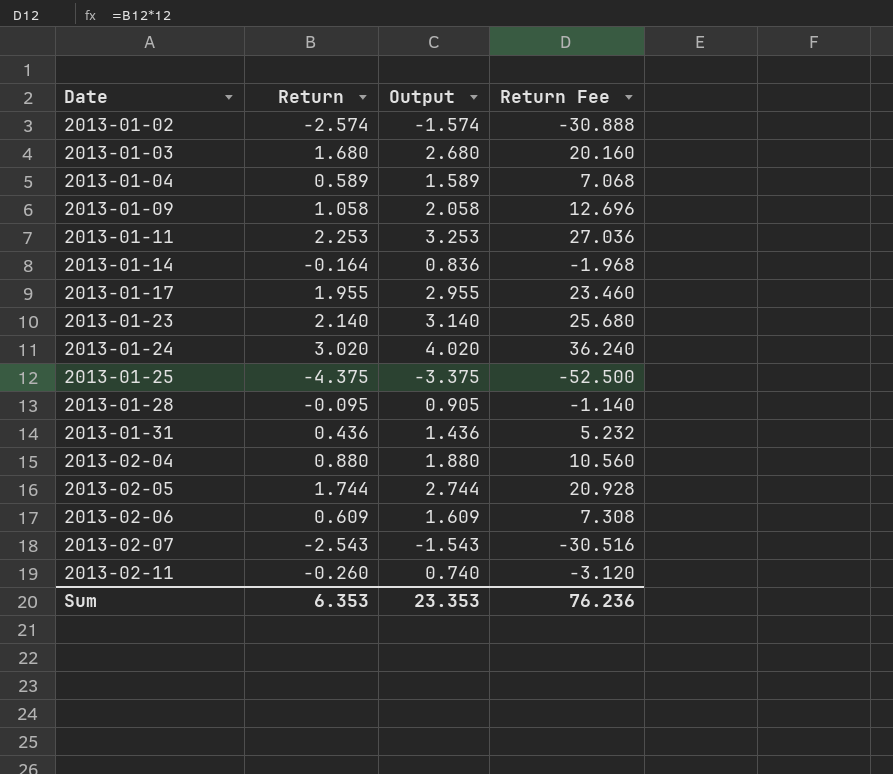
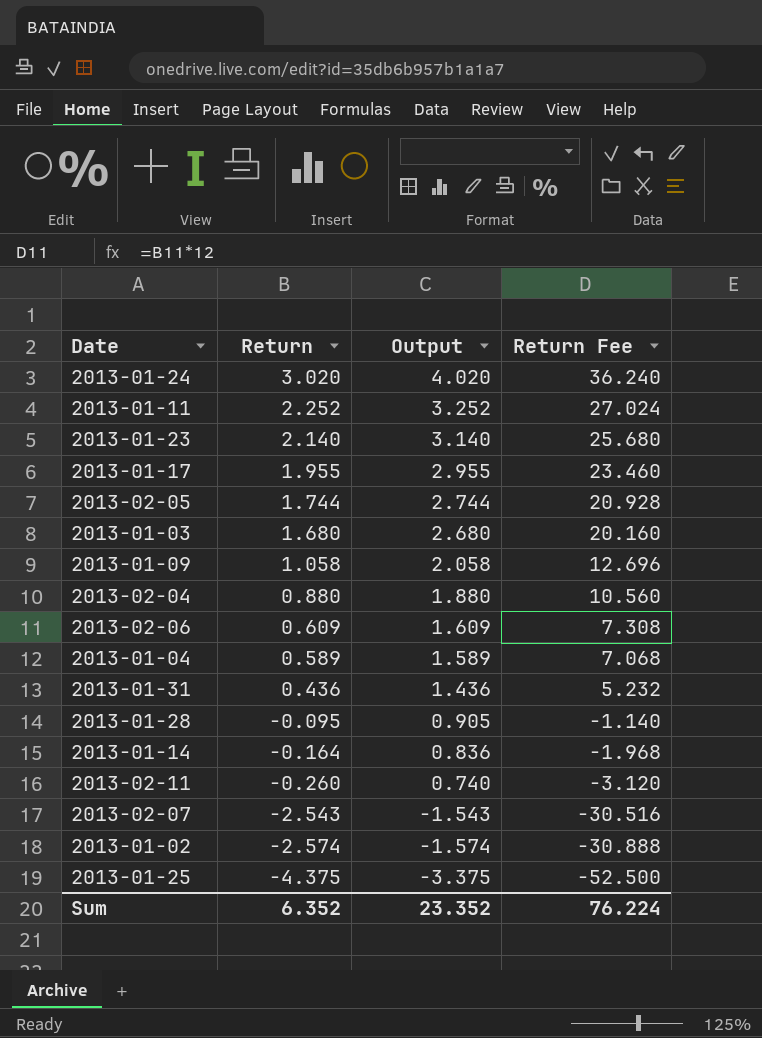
row order: Date ascending -> Return descending
2013-01-11 | Return: 2.253 -> 2.252
2013-01-11 | Output: 3.253 -> 3.252
2013-01-11 | Return Fee: 27.036 -> 27.024
Sum | Return: 6.353 -> 6.352
Sum | Output: 23.353 -> 23.352
Sum | Return Fee: 76.236 -> 76.224

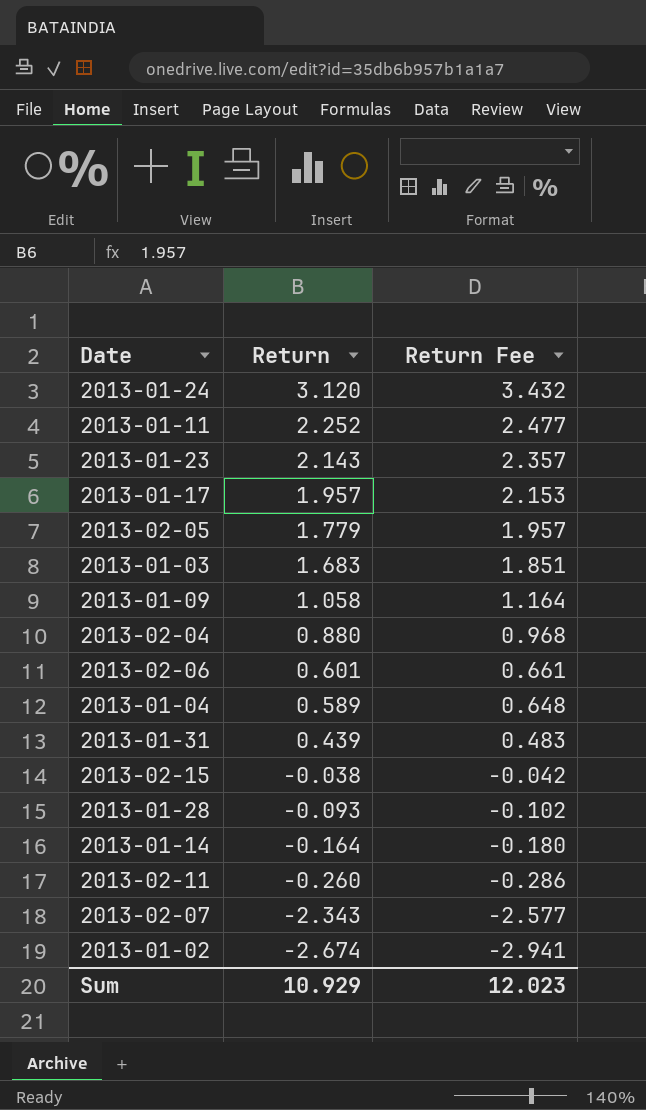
column Output | formula: [Return] + 1 -> none
column Return Fee | formula: [Return] * 12 -> [Return] * 1.1
row 2013-01-25: -4.375 | -3.375 | -52.500 -> none
2013-01-24 | Return: 3.020 -> 3.120
2013-01-23 | Return: 2.140 -> 2.143
2013-01-17 | Return: 1.955 -> 1.957
2013-02-05 | Return: 1.744 -> 1.779
2013-01-03 | Return: 1.680 -> 1.683
2013-02-06 | Return: 0.609 -> 0.601
2013-01-31 | Return: 0.436 -> 0.439
row 2013-02-15: none -> -0.038 | -0.042
2013-01-28 | Return: -0.095 -> -0.093
2013-02-07 | Return: -2.543 -> -2.343
2013-01-02 | Return: -2.574 -> -2.674
Sum | Return: 6.352 -> 10.929
Sum | Return Fee: 76.224 -> 12.023

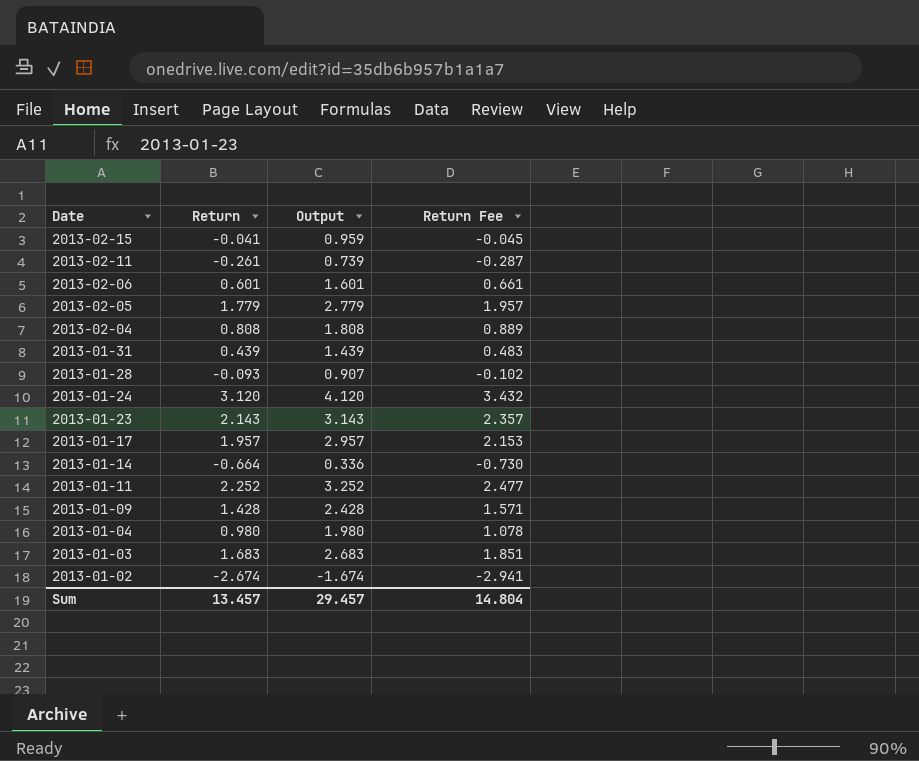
row order: Return descending -> Date descending
column Output | formula: none -> [Return] + 1
row 2013-02-07: -2.343 | -2.577 -> none
2013-02-15 | Return: -0.038 -> -0.041
2013-02-15 | Return Fee: -0.042 -> -0.045
2013-02-11 | Return: -0.260 -> -0.261
2013-02-11 | Return Fee: -0.286 -> -0.287
2013-02-04 | Return: 0.880 -> 0.808
2013-02-04 | Return Fee: 0.968 -> 0.889
2013-01-14 | Return: -0.164 -> -0.664
2013-01-14 | Return Fee: -0.180 -> -0.730
2013-01-09 | Return: 1.058 -> 1.428
2013-01-09 | Return Fee: 1.164 -> 1.571
2013-01-04 | Return: 0.589 -> 0.980
2013-01-04 | Return Fee: 0.648 -> 1.078
Sum | Return: 10.929 -> 13.457
Sum | Return Fee: 12.023 -> 14.804

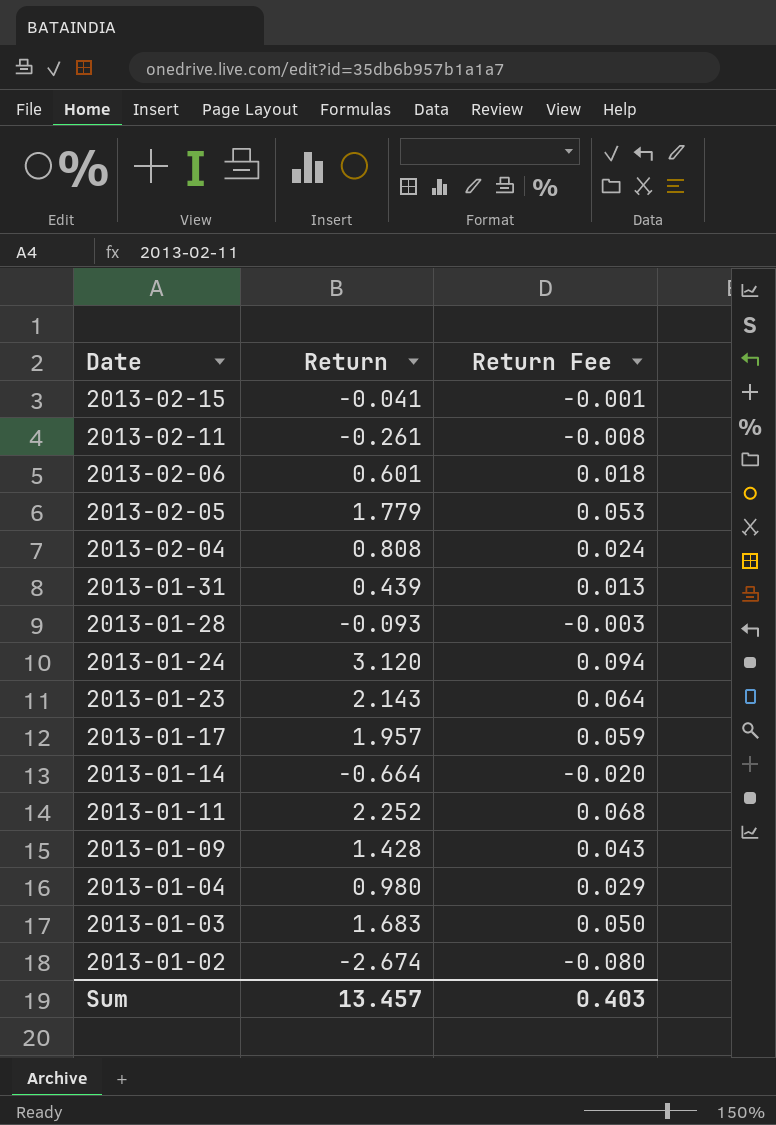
column Output | formula: [Return] + 1 -> none
column Return Fee | formula: [Return] * 1.1 -> [Return] * 0.03
Sum | Return Fee: 14.804 -> 0.403

